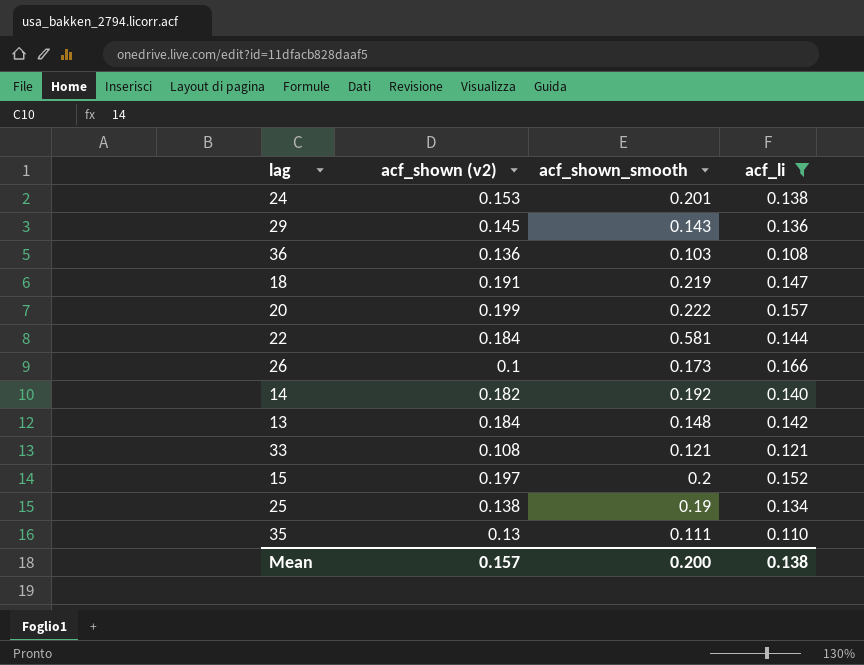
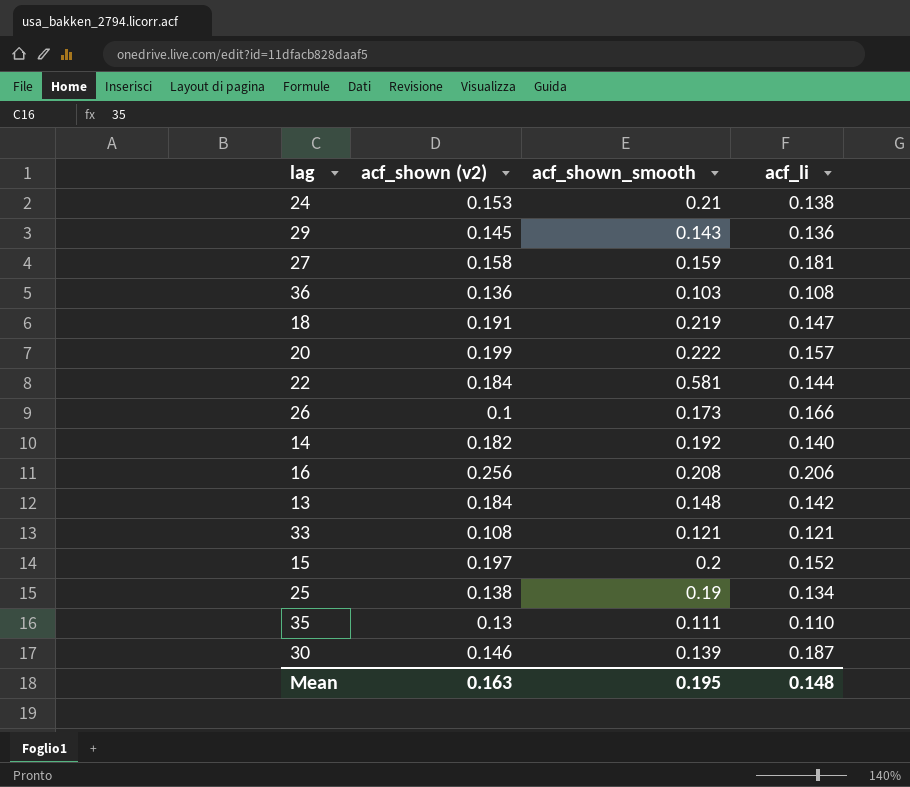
filter: acf_li <= 0.166 -> none
24 | acf_shown_smooth: 0.201 -> 0.21
Mean | acf_shown (v2): 0.157 -> 0.163
Mean | acf_shown_smooth: 0.200 -> 0.195
Mean | acf_li: 0.138 -> 0.148

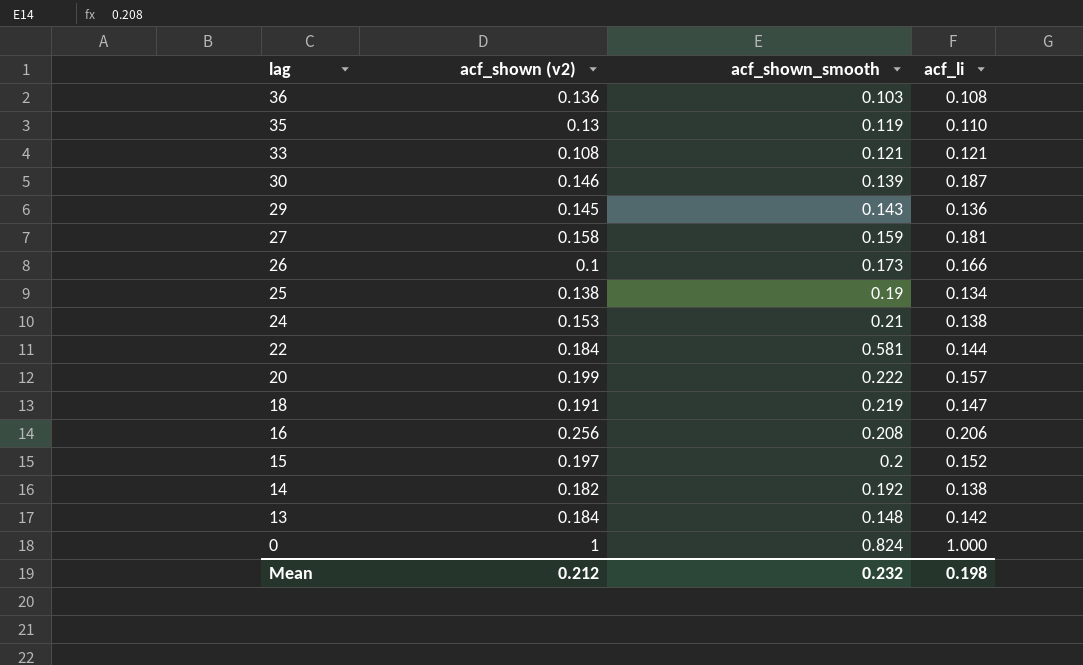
row order: none -> lag descending
35 | acf_shown_smooth: 0.111 -> 0.119
14 | acf_li: 0.140 -> 0.138
row 0: none -> 1 | 0.824 | 1.000
Mean | acf_shown (v2): 0.163 -> 0.212
Mean | acf_shown_smooth: 0.195 -> 0.232
Mean | acf_li: 0.148 -> 0.198

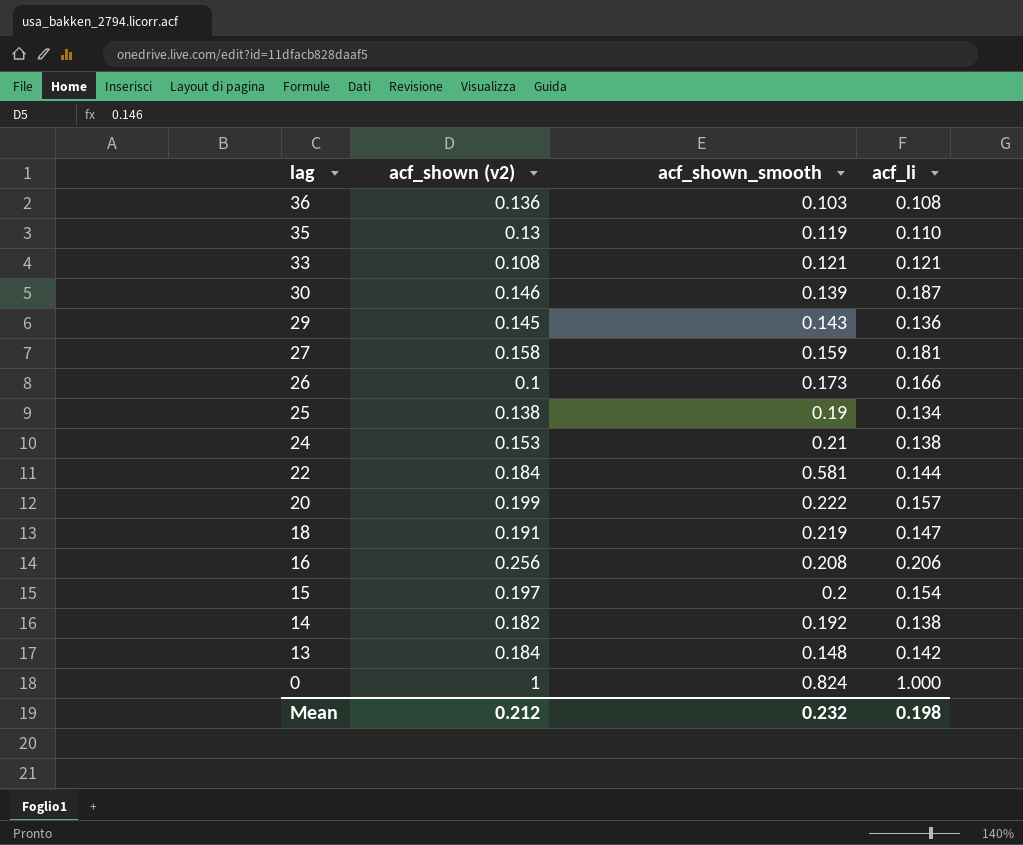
15 | acf_li: 0.152 -> 0.154

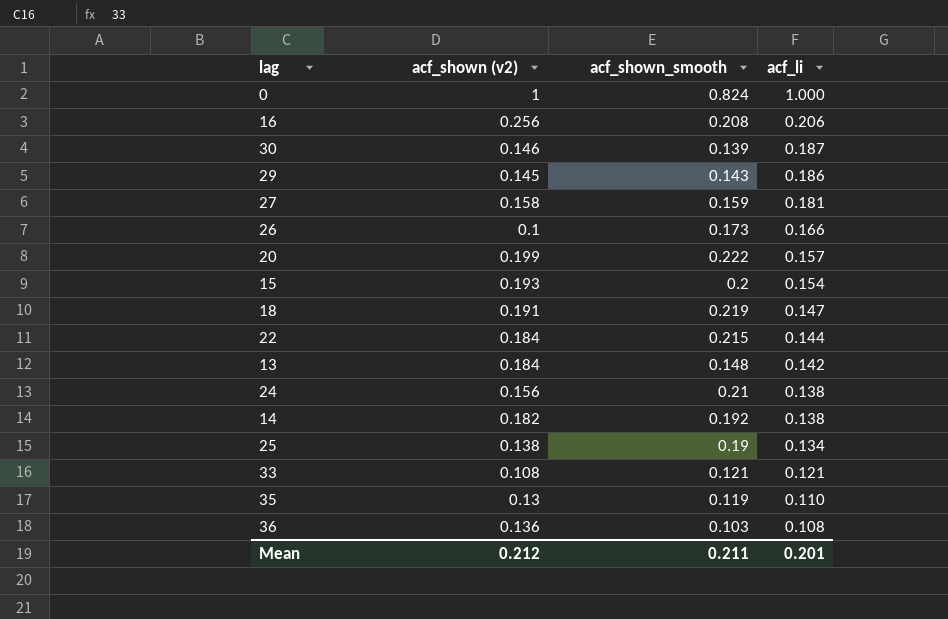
row order: lag descending -> acf_li descending
29 | acf_li: 0.136 -> 0.186
15 | acf_shown (v2): 0.197 -> 0.193
22 | acf_shown_smooth: 0.581 -> 0.215
24 | acf_shown (v2): 0.153 -> 0.156
Mean | acf_shown_smooth: 0.232 -> 0.211
Mean | acf_li: 0.198 -> 0.201

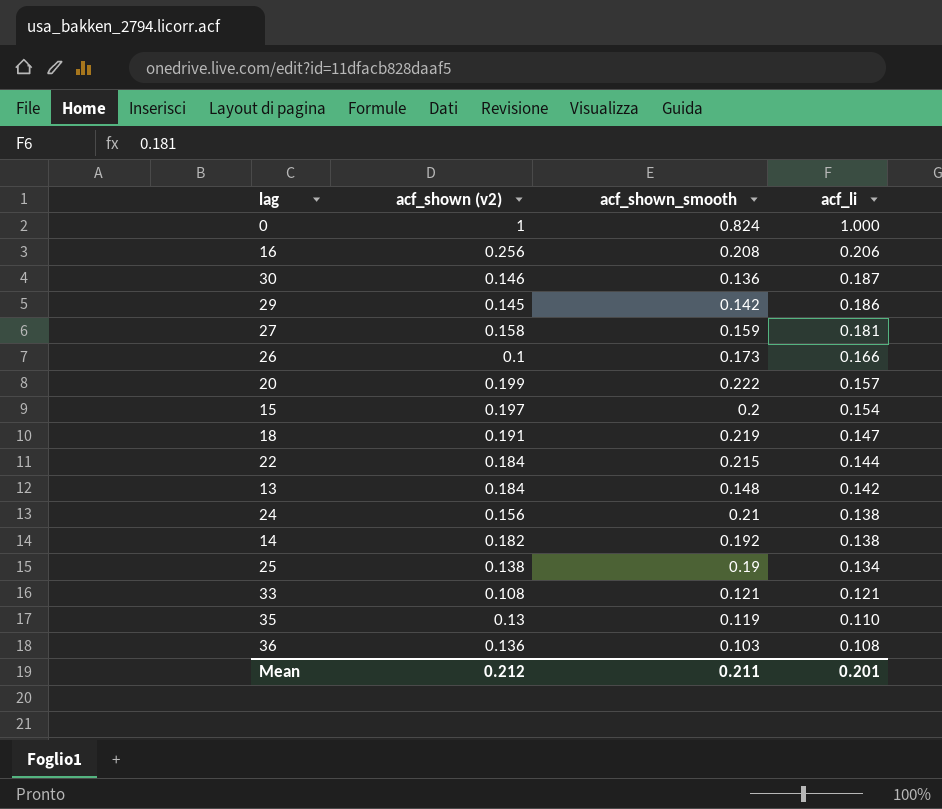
30 | acf_shown_smooth: 0.139 -> 0.136
29 | acf_shown_smooth: 0.143 -> 0.142
15 | acf_shown (v2): 0.193 -> 0.197

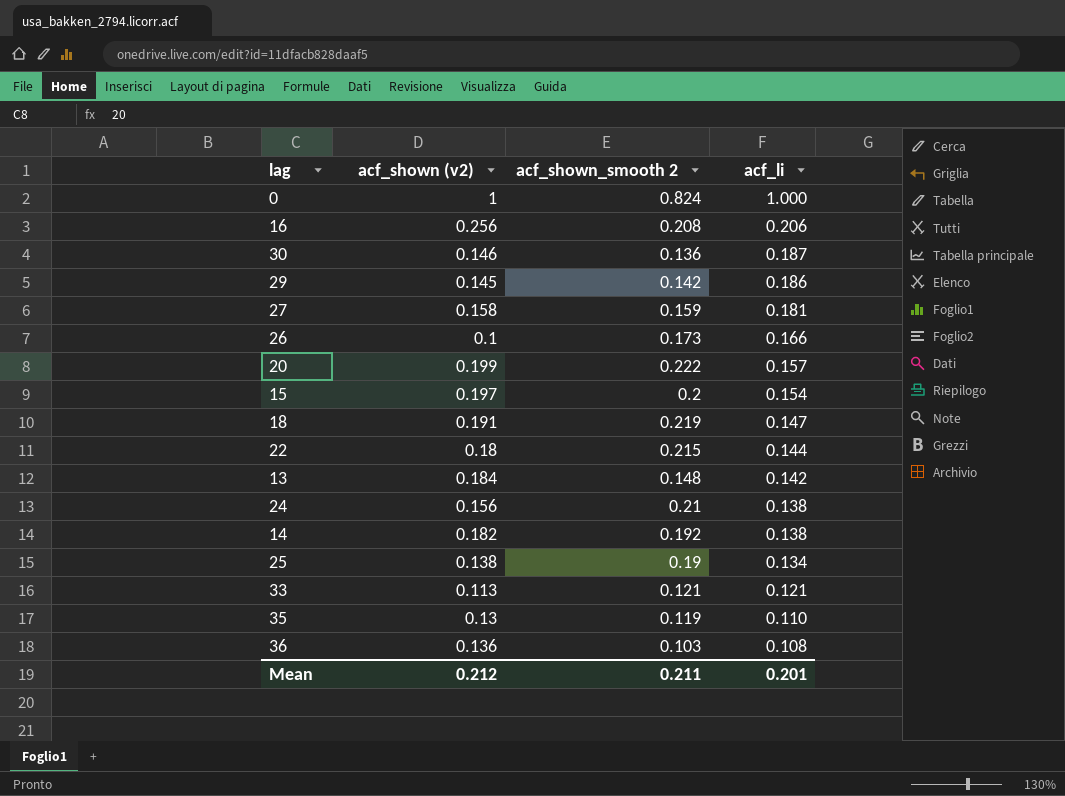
column name: acf_shown_smooth -> acf_shown_smooth 2
22 | acf_shown (v2): 0.184 -> 0.18
33 | acf_shown (v2): 0.108 -> 0.113

